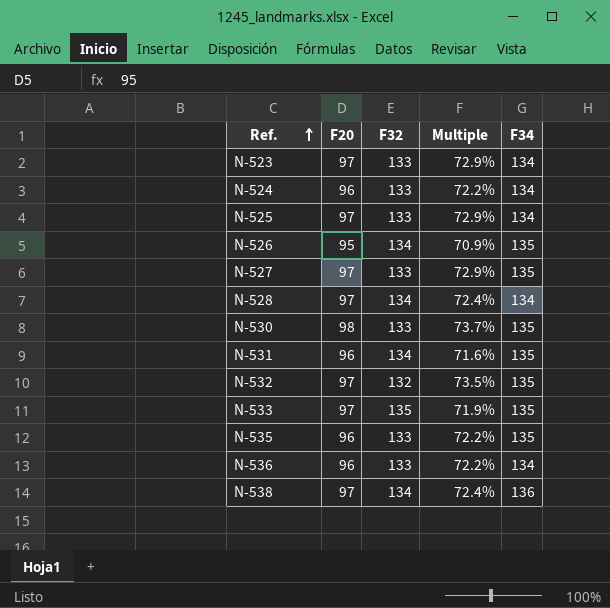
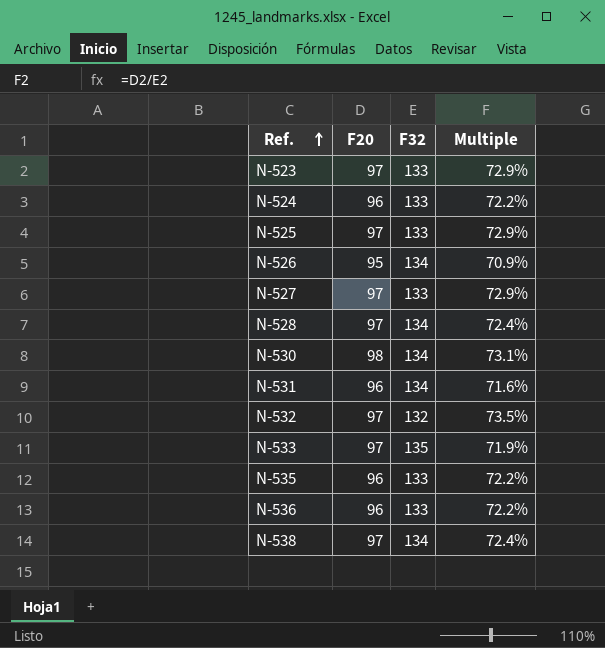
column F34 | position: 5 -> none
N-530 | F32: 133 -> 134
N-530 | Multiple: 73.7% -> 73.1%

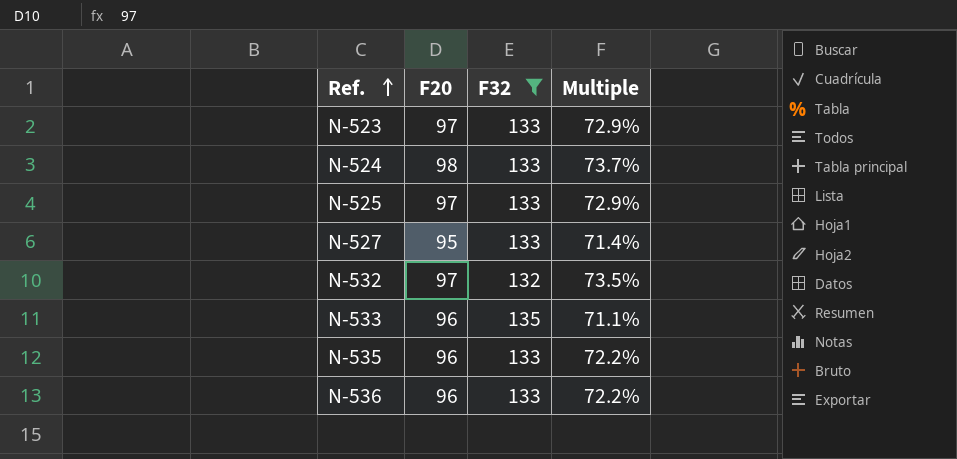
filter: none -> F32 != 134
N-524 | F20: 96 -> 98
N-524 | Multiple: 72.2% -> 73.7%
N-527 | F20: 97 -> 95
N-527 | Multiple: 72.9% -> 71.4%
N-533 | F20: 97 -> 96
N-533 | Multiple: 71.9% -> 71.1%

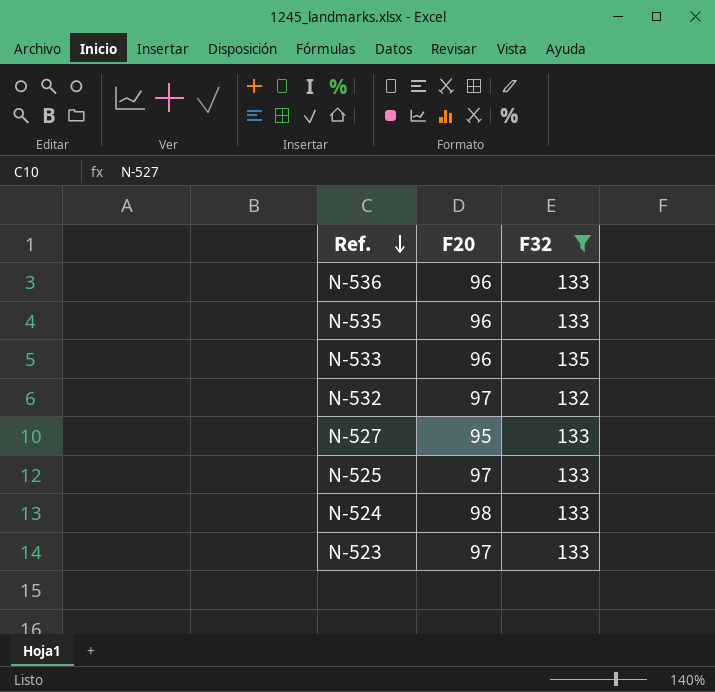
row order: Ref. ascending -> Ref. descending
column Multiple | formula: [F20] / [F32] -> none

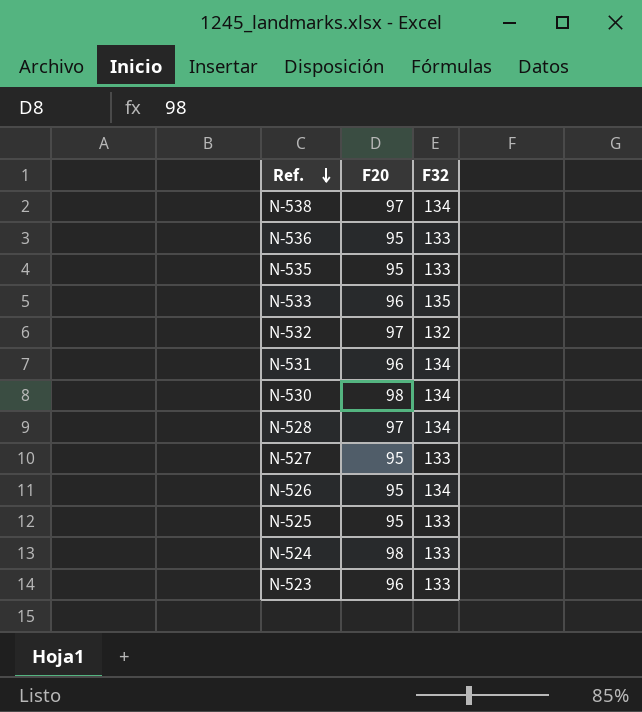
filter: F32 != 134 -> none
N-536 | F20: 96 -> 95
N-535 | F20: 96 -> 95
N-525 | F20: 97 -> 95
N-523 | F20: 97 -> 96

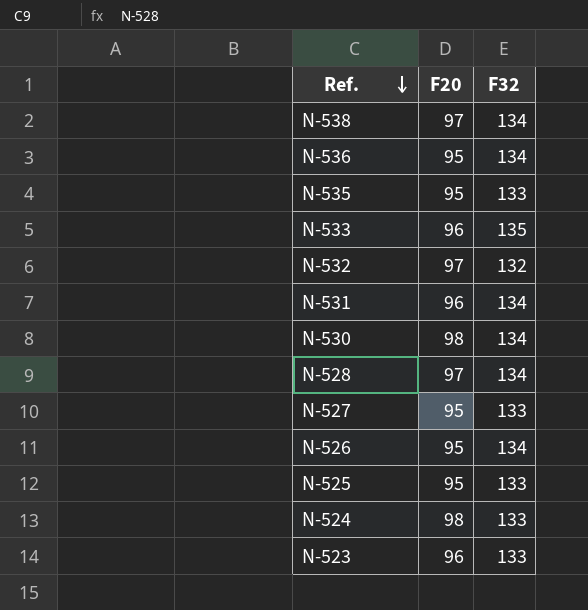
N-536 | F32: 133 -> 134

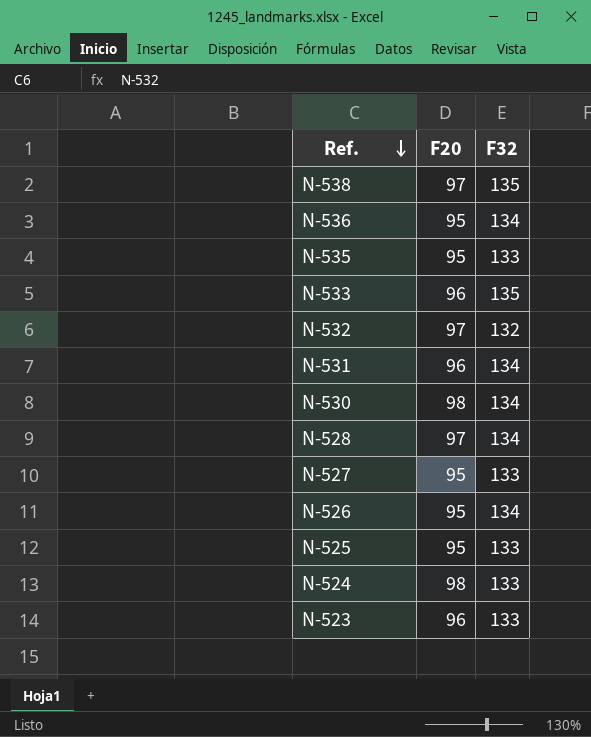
N-538 | F32: 134 -> 135

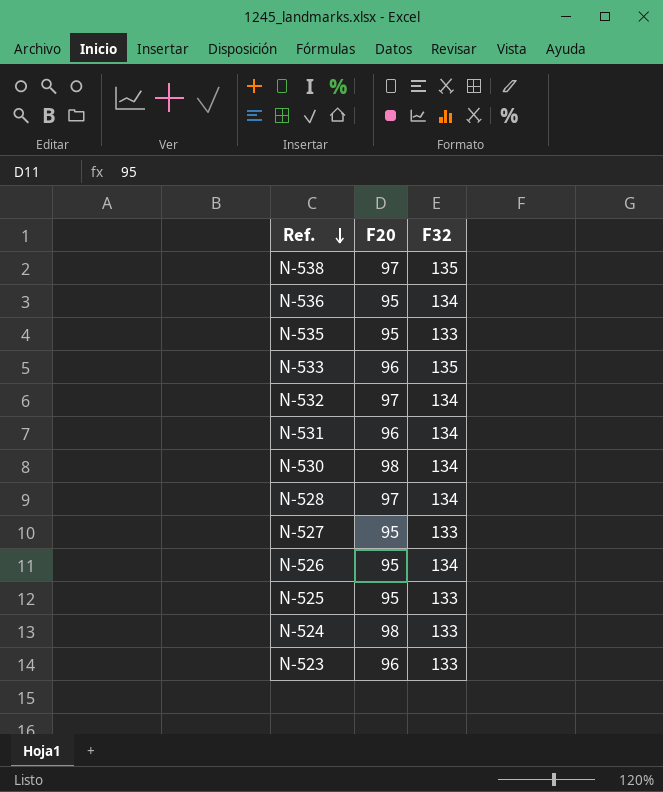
N-532 | F32: 132 -> 134

